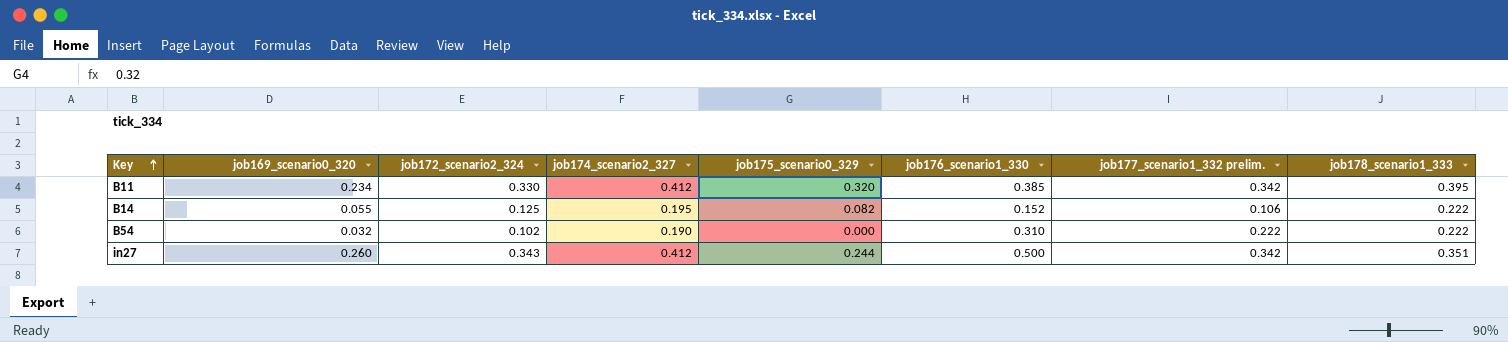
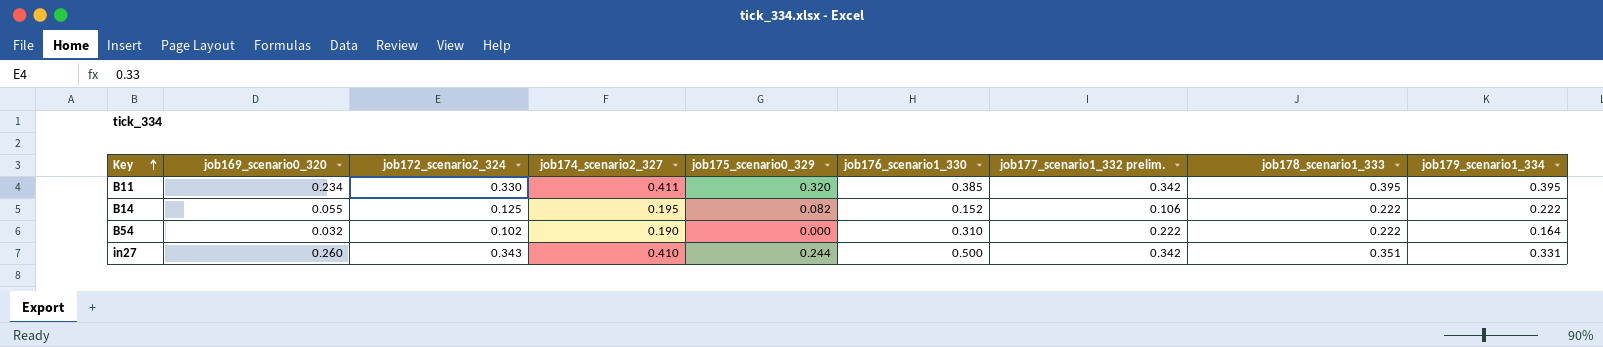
column job179_scenario1_334 | position: none -> 9
B11 | job174_scenario2_327: 0.412 -> 0.411
in27 | job174_scenario2_327: 0.412 -> 0.410

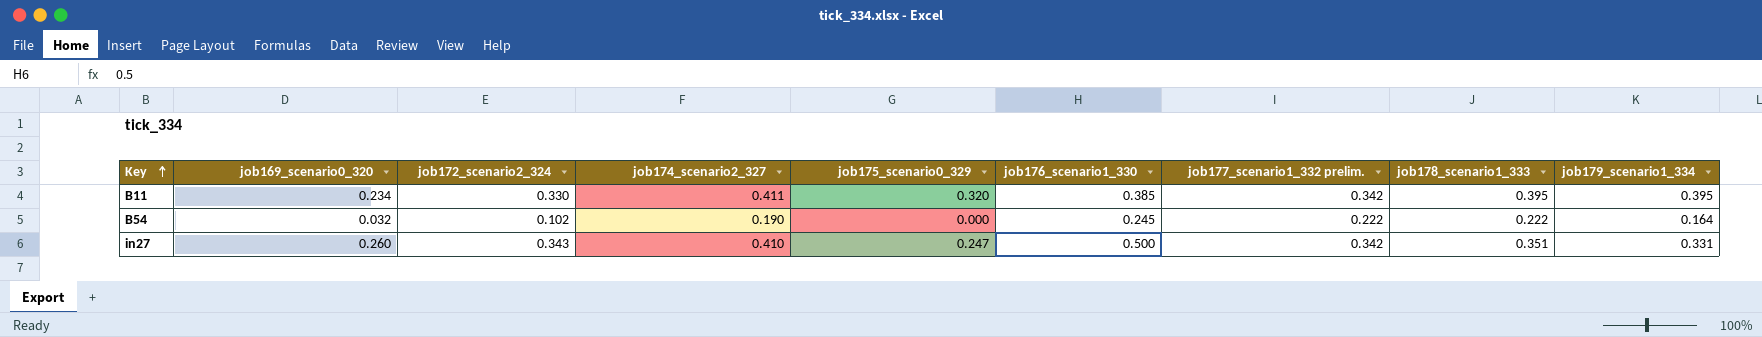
row B14: 0.055 | 0.125 | 0.195 | 0.082 | 0.152 | 0.106 | 0.222 | 0.222 -> none
B54 | job176_scenario1_330: 0.310 -> 0.245
in27 | job175_scenario0_329: 0.244 -> 0.247

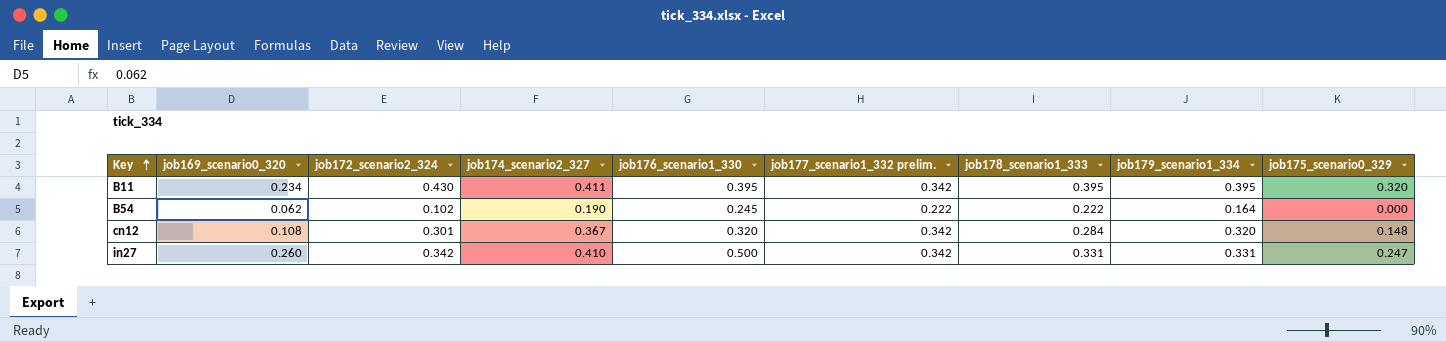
column job175_scenario0_329 | position: 5 -> 9
B11 | job172_scenario2_324: 0.330 -> 0.430
B11 | job176_scenario1_330: 0.385 -> 0.395
B54 | job169_scenario0_320: 0.032 -> 0.062
row cn12: none -> 0.108 | 0.301 | 0.367 | 0.320 | 0.342 | 0.284 | 0.320 | 0.148
in27 | job172_scenario2_324: 0.343 -> 0.342
in27 | job178_scenario1_333: 0.351 -> 0.331

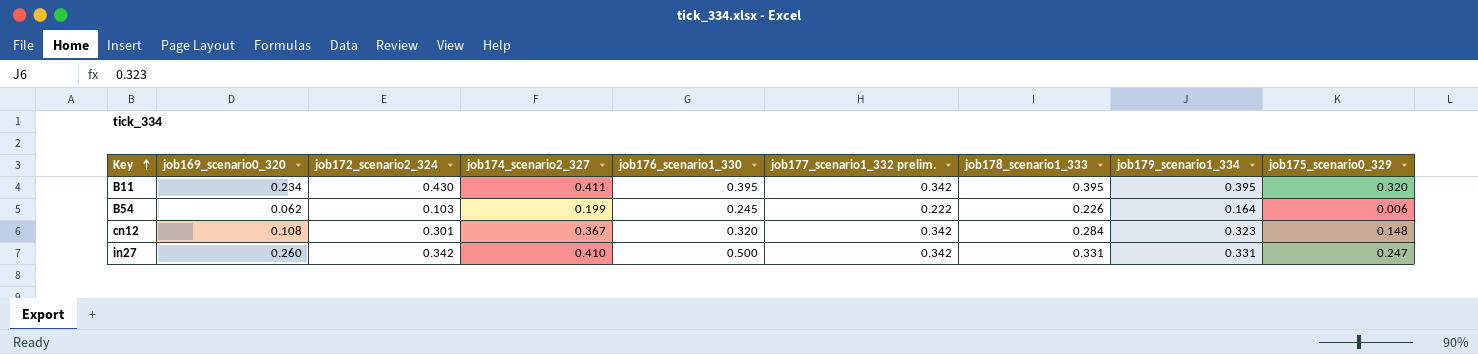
B54 | job172_scenario2_324: 0.102 -> 0.103
B54 | job174_scenario2_327: 0.190 -> 0.199
B54 | job178_scenario1_333: 0.222 -> 0.226
B54 | job175_scenario0_329: 0.000 -> 0.006
cn12 | job179_scenario1_334: 0.320 -> 0.323

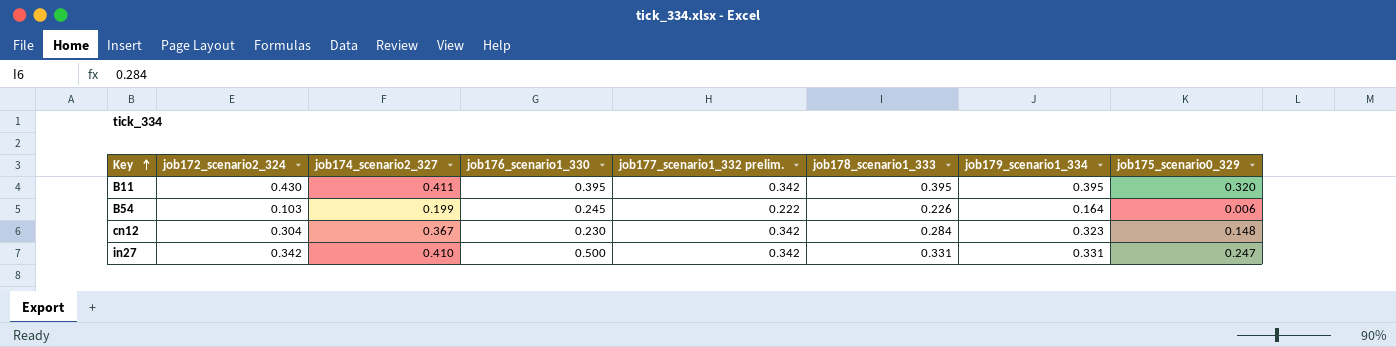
column job169_scenario0_320 | position: 2 -> none
cn12 | job172_scenario2_324: 0.301 -> 0.304
cn12 | job176_scenario1_330: 0.320 -> 0.230

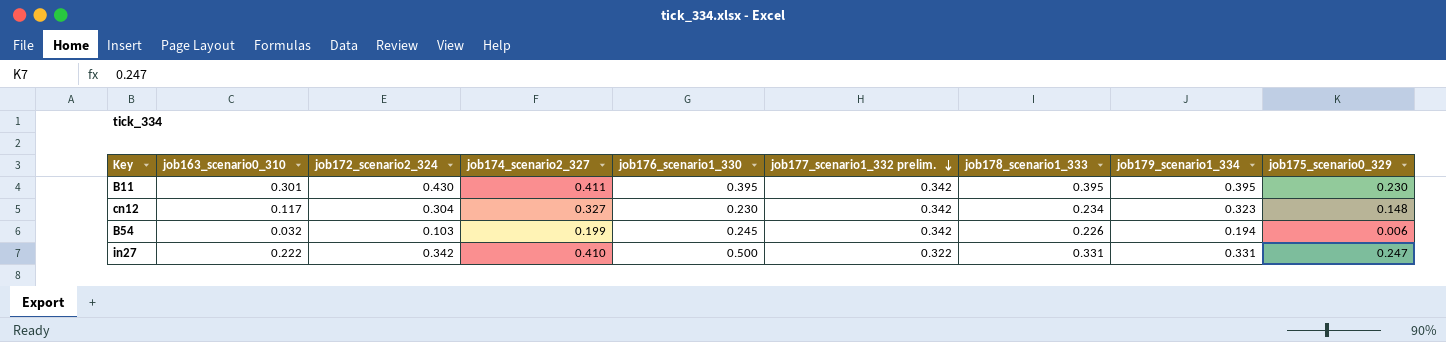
row order: Key ascending -> job177_scenario1_332 prelim. descending
column job163_scenario0_310 | position: none -> 2
B11 | job175_scenario0_329: 0.320 -> 0.230
cn12 | job174_scenario2_327: 0.367 -> 0.327
cn12 | job178_scenario1_333: 0.284 -> 0.234
B54 | job177_scenario1_332 prelim.: 0.222 -> 0.342
B54 | job179_scenario1_334: 0.164 -> 0.194
in27 | job177_scenario1_332 prelim.: 0.342 -> 0.322

